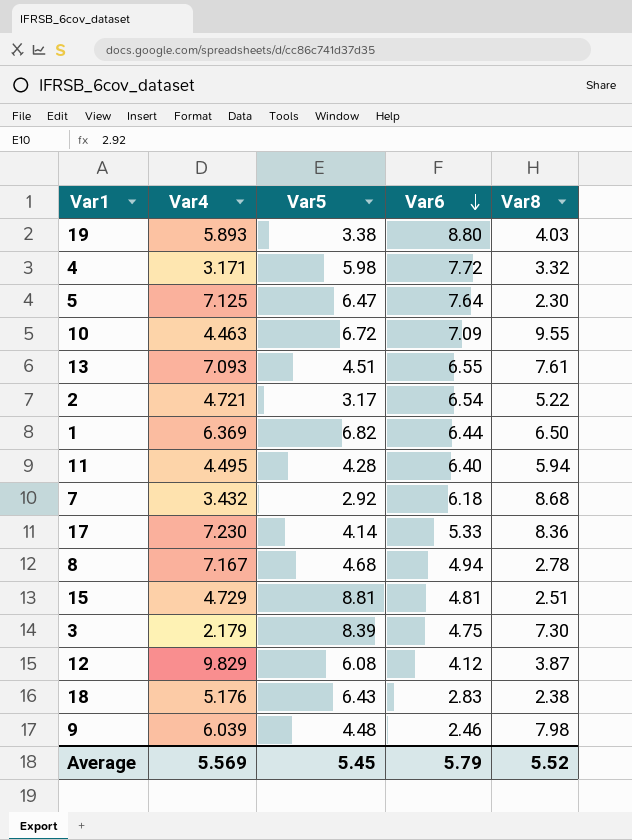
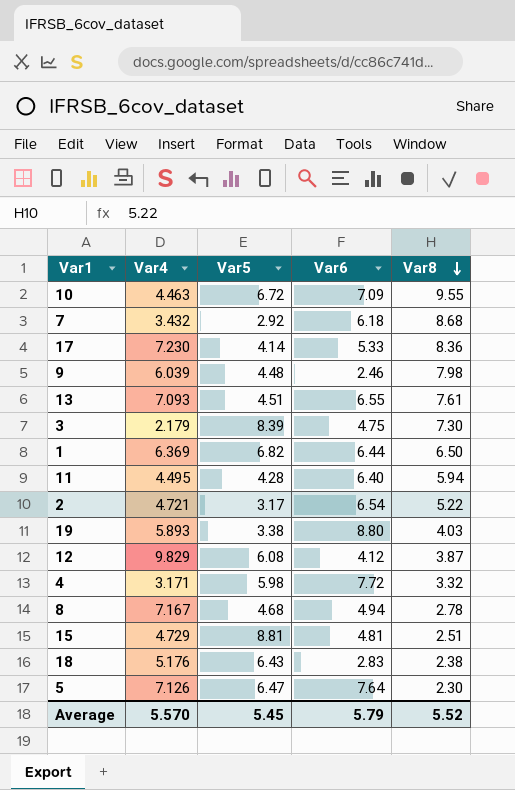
row order: Var6 descending -> Var8 descending
5 | Var4: 7.125 -> 7.126
Average | Var4: 5.569 -> 5.570

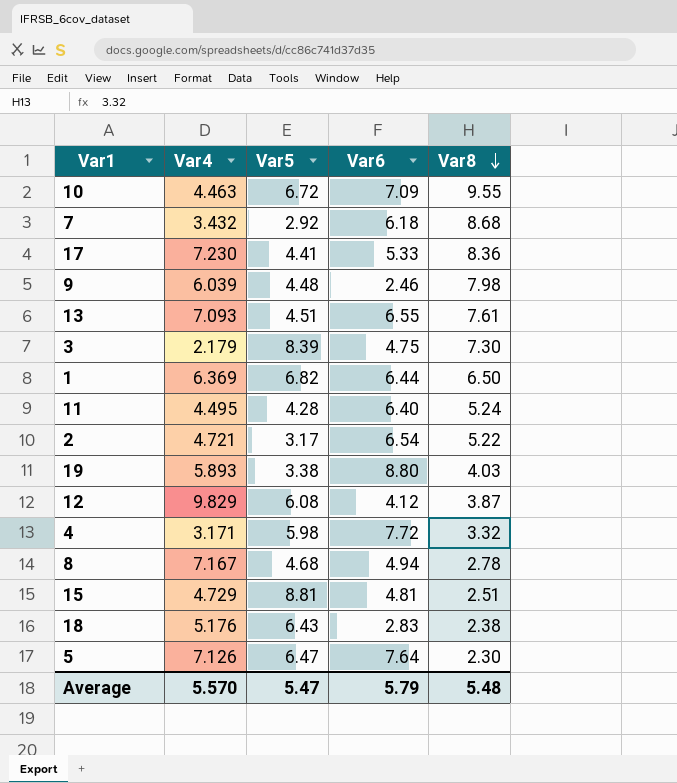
17 | Var5: 4.14 -> 4.41
11 | Var8: 5.94 -> 5.24
Average | Var5: 5.45 -> 5.47
Average | Var8: 5.52 -> 5.48

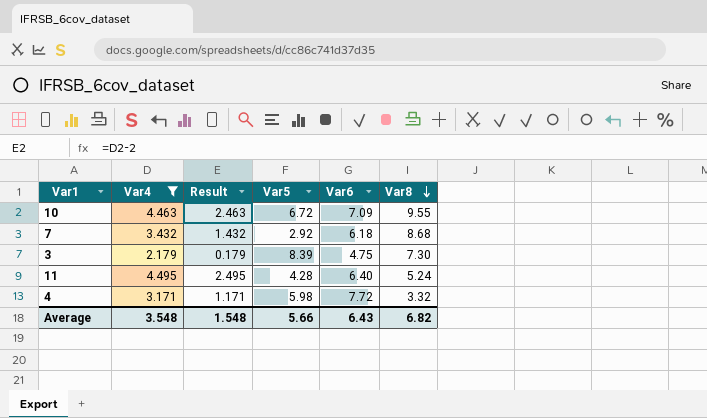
filter: none -> Var4 <= 4.495
column Result | formula: none -> [Var4] - 2
Average | Var4: 5.570 -> 3.548
Average | Var5: 5.47 -> 5.66
Average | Var6: 5.79 -> 6.43
Average | Var8: 5.48 -> 6.82

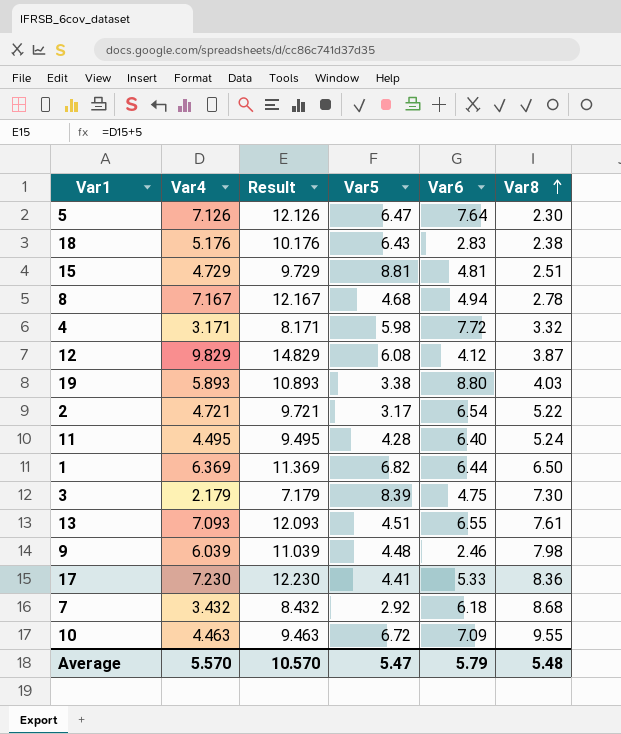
filter: Var4 <= 4.495 -> none
row order: Var8 descending -> Var8 ascending
column Result | formula: [Var4] - 2 -> [Var4] + 5
Average | Var4: 3.548 -> 5.570
Average | Result: 1.548 -> 10.570
Average | Var5: 5.66 -> 5.47
Average | Var6: 6.43 -> 5.79
Average | Var8: 6.82 -> 5.48

